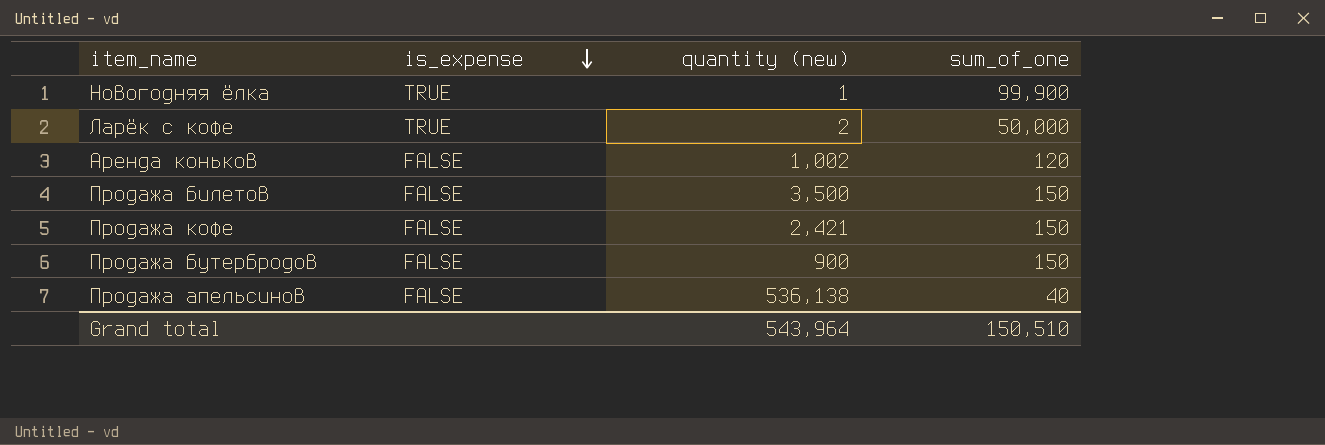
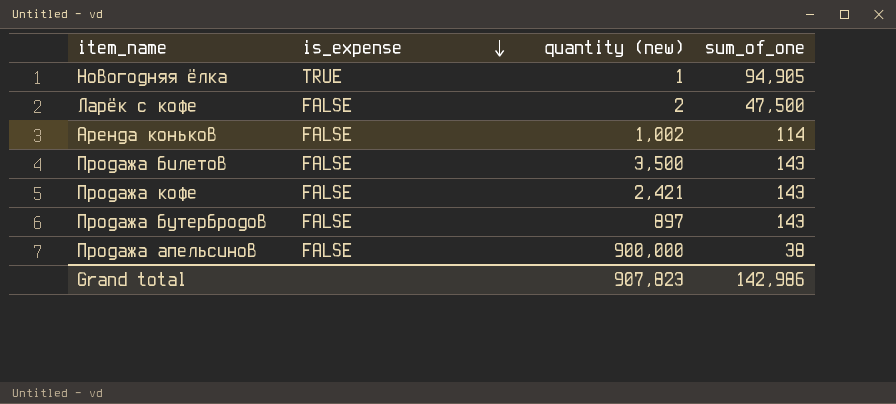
Новогодняя ёлка | sum_of_one: 99,900 -> 94,905
Ларёк с кофе | is_expense: TRUE -> FALSE
Ларёк с кофе | sum_of_one: 50,000 -> 47,500
Аренда коньков | sum_of_one: 120 -> 114
Продажа билетов | sum_of_one: 150 -> 143
Продажа кофе | sum_of_one: 150 -> 143
Продажа бутербродов | quantity (new): 900 -> 897
Продажа бутербродов | sum_of_one: 150 -> 143
Продажа апельсинов | quantity (new): 536,138 -> 900,000
Продажа апельсинов | sum_of_one: 40 -> 38
Grand total | quantity (new): 543,964 -> 907,823
Grand total | sum_of_one: 150,510 -> 142,986

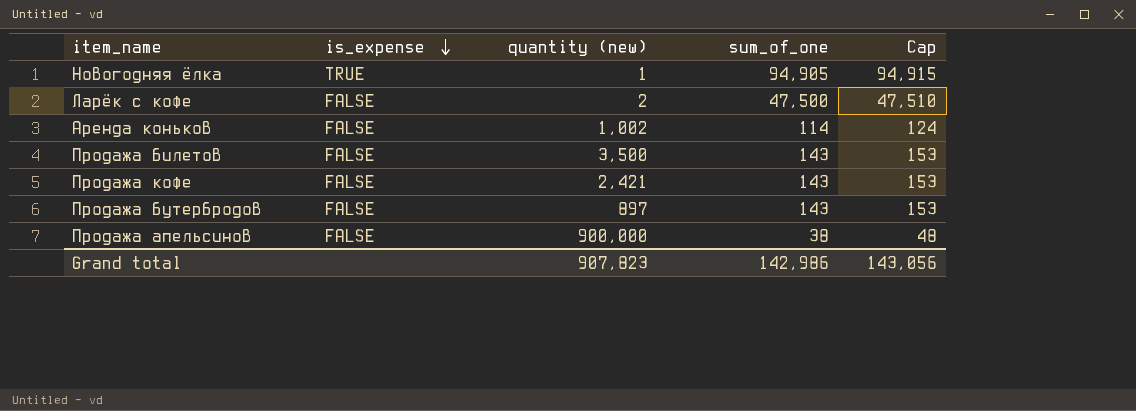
column Cap | formula: none -> [sum_of_one] + 10

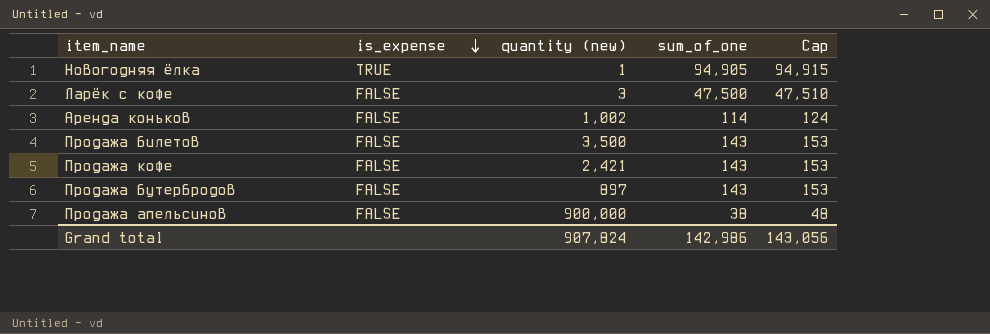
Ларёк с кофе | quantity (new): 2 -> 3
Grand total | quantity (new): 907,823 -> 907,824

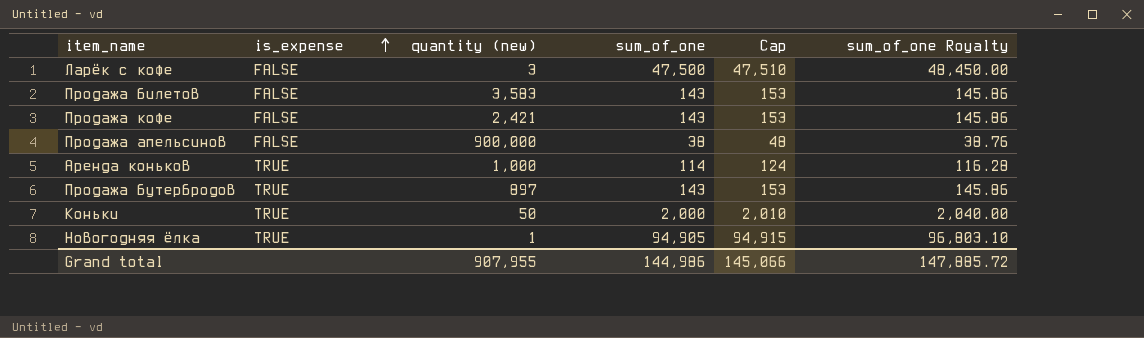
row order: is_expense descending -> is_expense ascending
column sum_of_one Royalty | formula: none -> [sum_of_one] * 1.02
Продажа билетов | quantity (new): 3,500 -> 3,583
Аренда коньков | is_expense: FALSE -> TRUE
Аренда коньков | quantity (new): 1,002 -> 1,000
Продажа бутербродов | is_expense: FALSE -> TRUE
row Коньки: none -> TRUE | 50 | 2,000 | 2,010 | 2,040.00
Grand total | quantity (new): 907,824 -> 907,955
Grand total | sum_of_one: 142,986 -> 144,986
Grand total | Cap: 143,056 -> 145,066

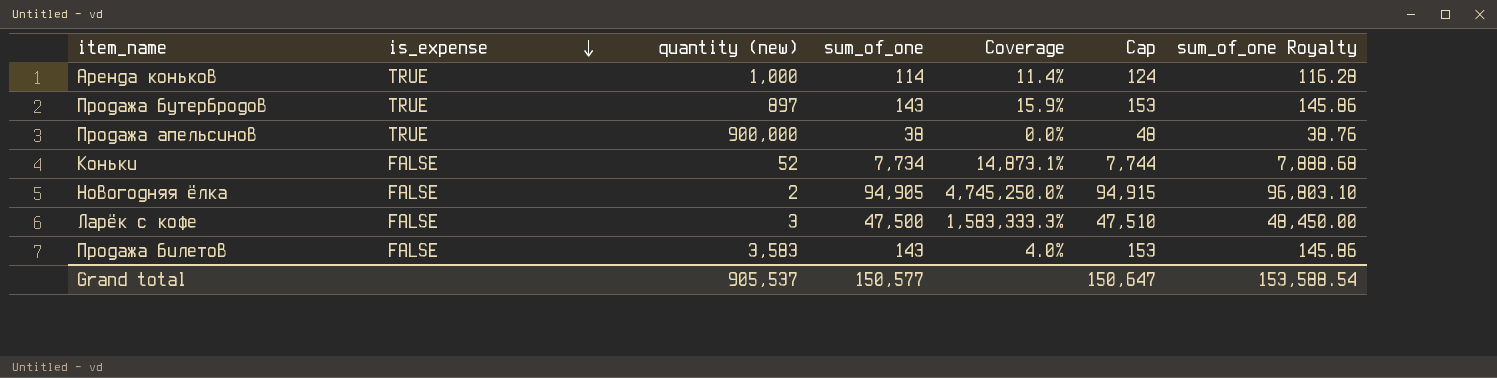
row order: is_expense ascending -> is_expense descending
column Coverage | formula: none -> [sum_of_one] / [quantity (new)]
row Продажа кофе: FALSE | 2,421 | 143 | 153 | 145.86 -> none
Продажа апельсинов | is_expense: FALSE -> TRUE
Коньки | is_expense: TRUE -> FALSE
Коньки | quantity (new): 50 -> 52
Коньки | sum_of_one: 2,000 -> 7,734
Коньки | Cap: 2,010 -> 7,744
Коньки | sum_of_one Royalty: 2,040.00 -> 7,888.68
Новогодняя ёлка | is_expense: TRUE -> FALSE
Новогодняя ёлка | quantity (new): 1 -> 2
Grand total | quantity (new): 907,955 -> 905,537
Grand total | sum_of_one: 144,986 -> 150,577
Grand total | Cap: 145,066 -> 150,647
Grand total | sum_of_one Royalty: 147,885.72 -> 153,588.54

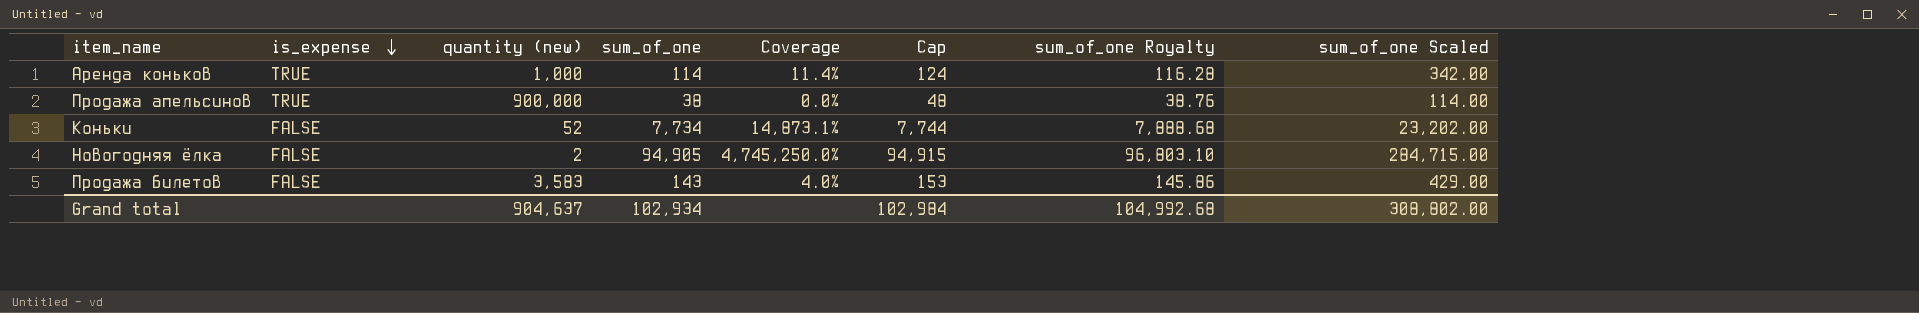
column sum_of_one Scaled | formula: none -> [sum_of_one] * 3
row Продажа бутербродов: TRUE | 897 | 143 | 15.9% | 153 | 145.86 -> none
row Ларёк с кофе: FALSE | 3 | 47,500 | 1,583,333.3% | 47,510 | 48,450.00 -> none
Grand total | quantity (new): 905,537 -> 904,637
Grand total | sum_of_one: 150,577 -> 102,934
Grand total | Cap: 150,647 -> 102,984
Grand total | sum_of_one Royalty: 153,588.54 -> 104,992.68

